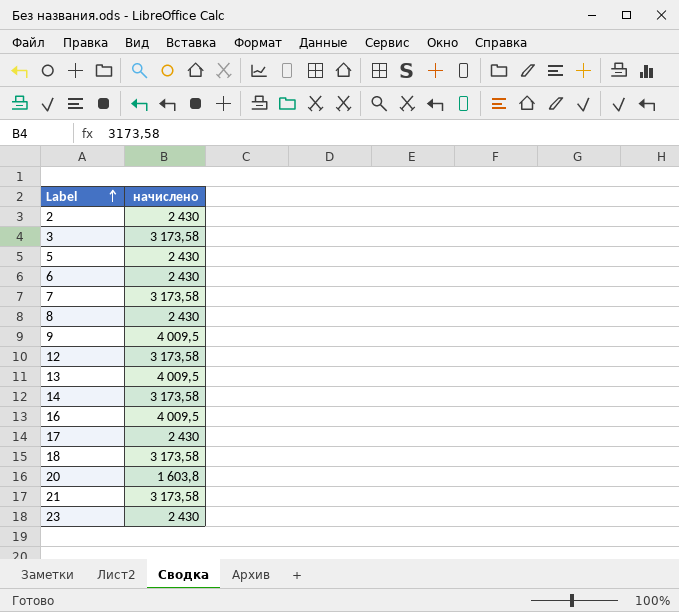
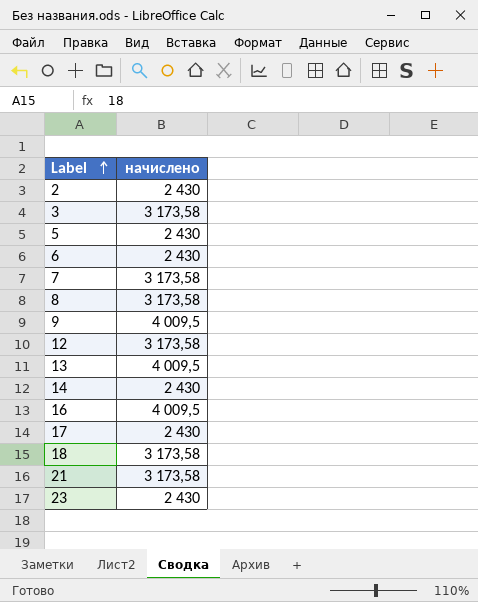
row 20: 1 603,8 -> none
8 | начислено: 2 430 -> 3 173,58
14 | начислено: 3 173,58 -> 2 430

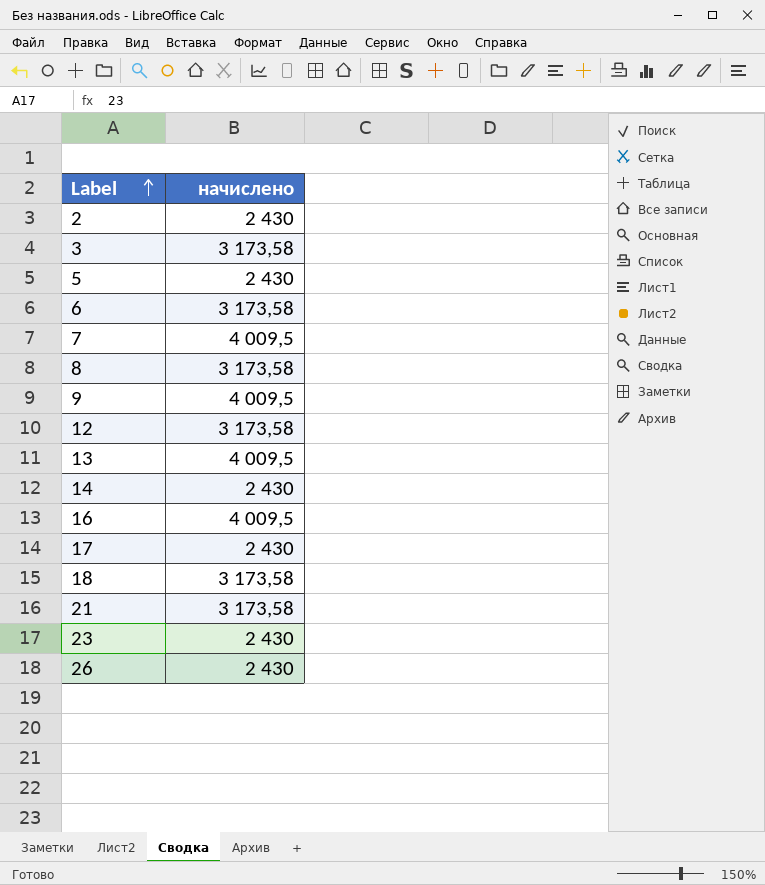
6 | начислено: 2 430 -> 3 173,58
7 | начислено: 3 173,58 -> 4 009,5
row 26: none -> 2 430

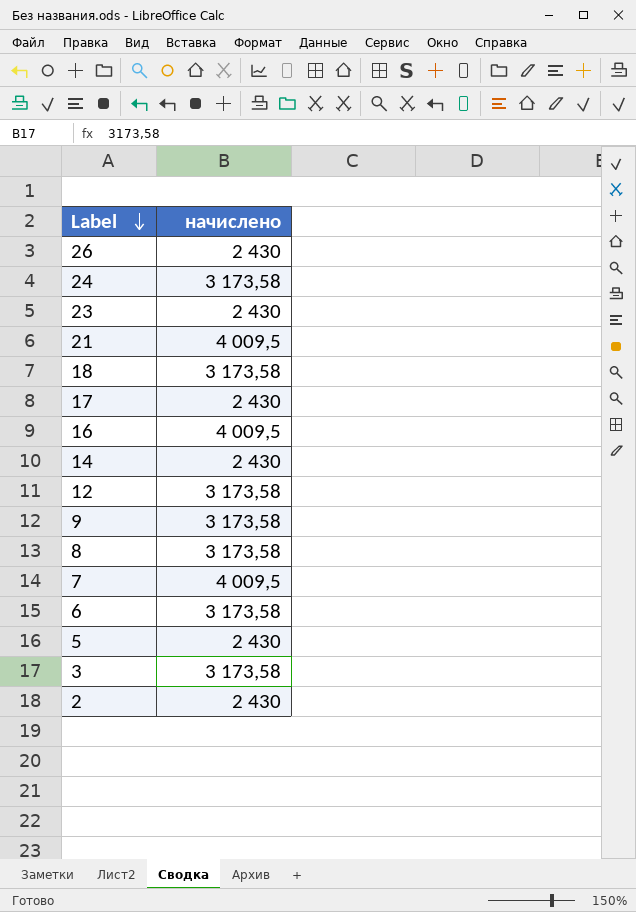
row order: Label ascending -> Label descending
row 13: 4 009,5 -> none
row 24: none -> 3 173,58
21 | начислено: 3 173,58 -> 4 009,5
9 | начислено: 4 009,5 -> 3 173,58

